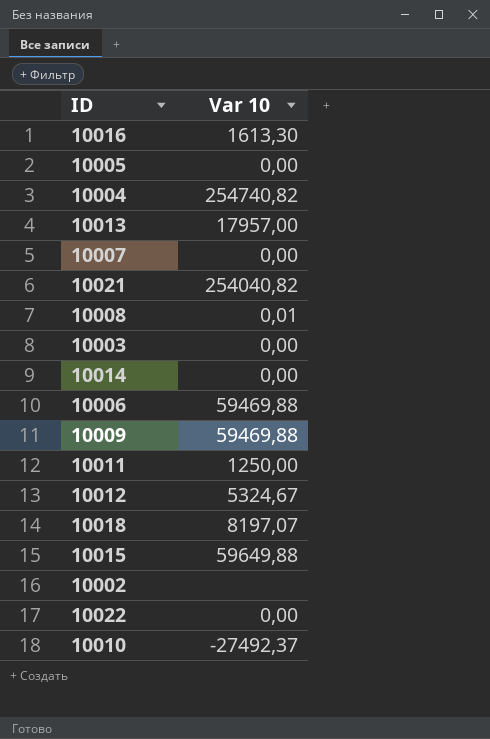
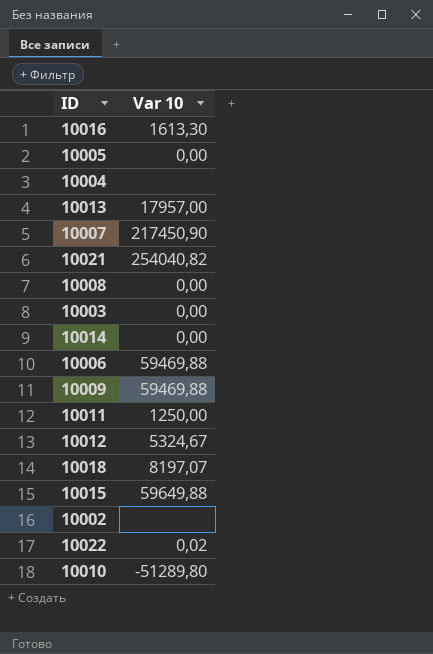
10004 | Var 10: 254740,82 -> none
10007 | Var 10: 0,00 -> 217450,90
10008 | Var 10: 0,01 -> 0,00
10022 | Var 10: 0,00 -> 0,02
10010 | Var 10: -27492,37 -> -51289,80

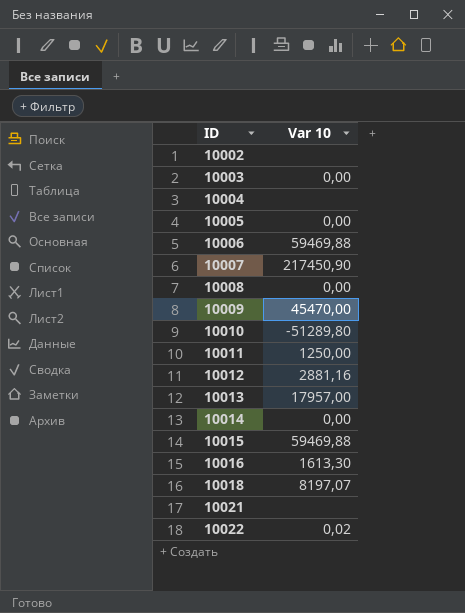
row order: none -> ID ascending
10009 | Var 10: 59469,88 -> 45470,00
10012 | Var 10: 5324,67 -> 2881,16
10015 | Var 10: 59649,88 -> 59469,88
10021 | Var 10: 254040,82 -> none

